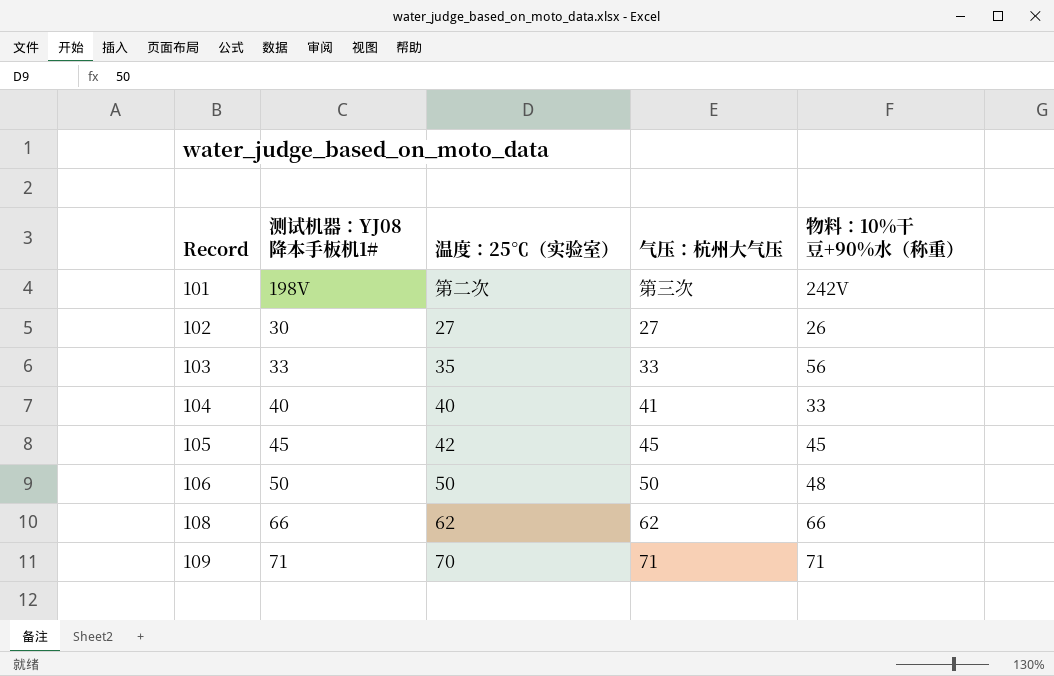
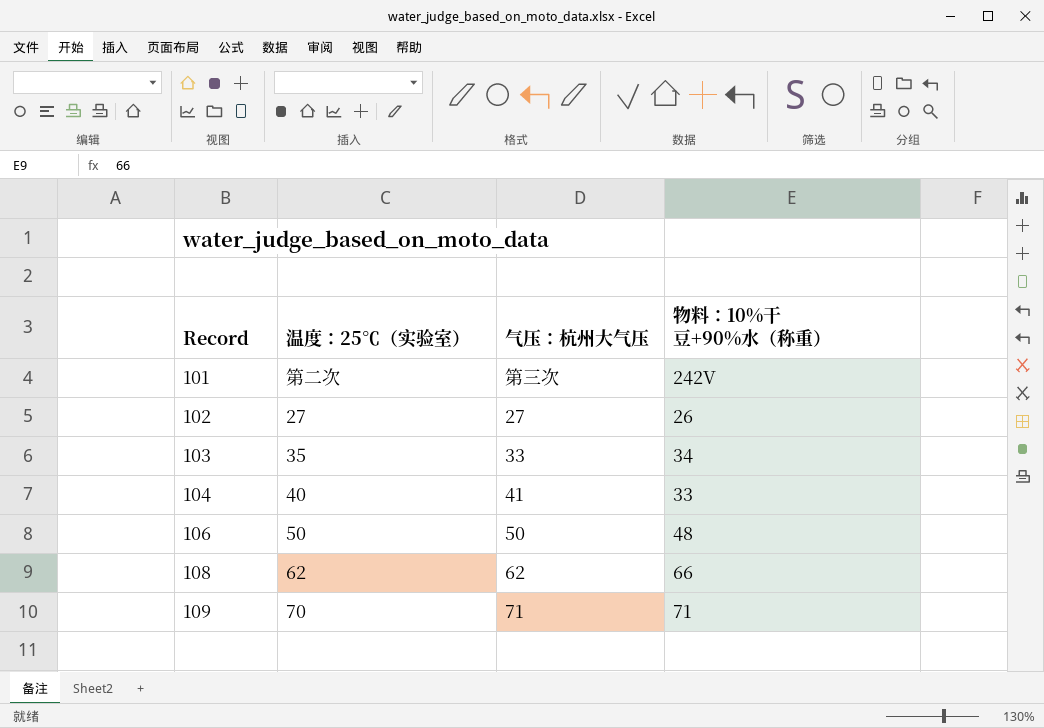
column 测试机器：YJ08降本手板机1# | position: 2 -> none
row 105: 45 | 42 | 45 | 45 -> none
103 | 物料：10%干豆+90%水（称重）: 56 -> 34

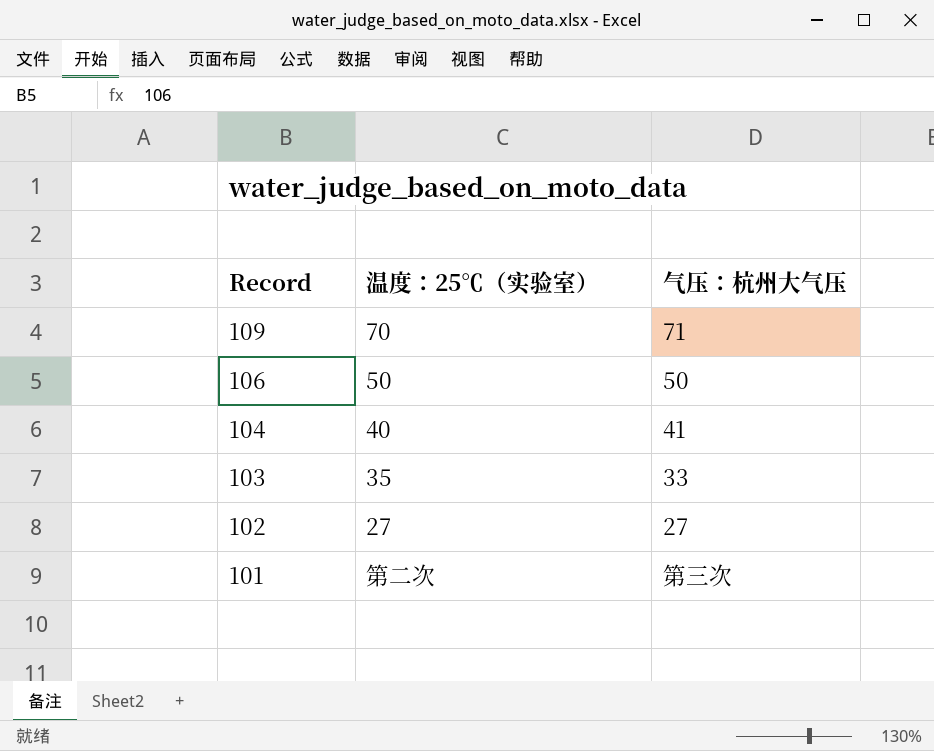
row order: Record ascending -> Record descending
column 物料：10%干豆+90%水（称重） | position: 4 -> none
row 108: 62 | 62 | 66 -> none

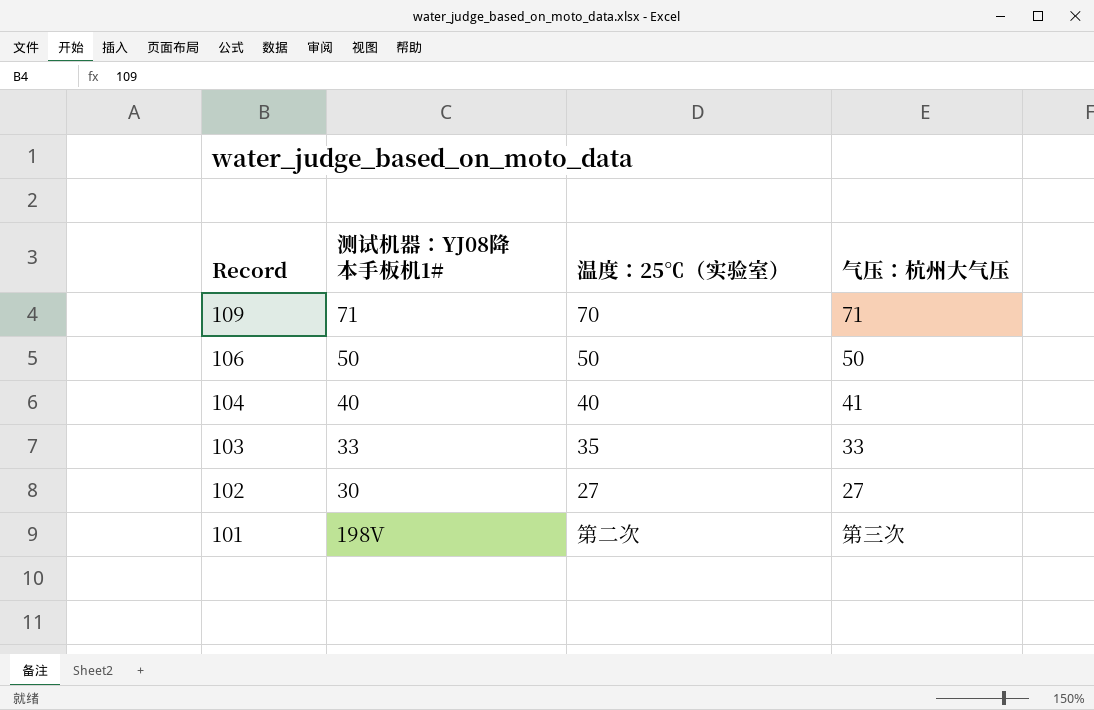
column 测试机器：YJ08降本手板机1# | position: none -> 2

